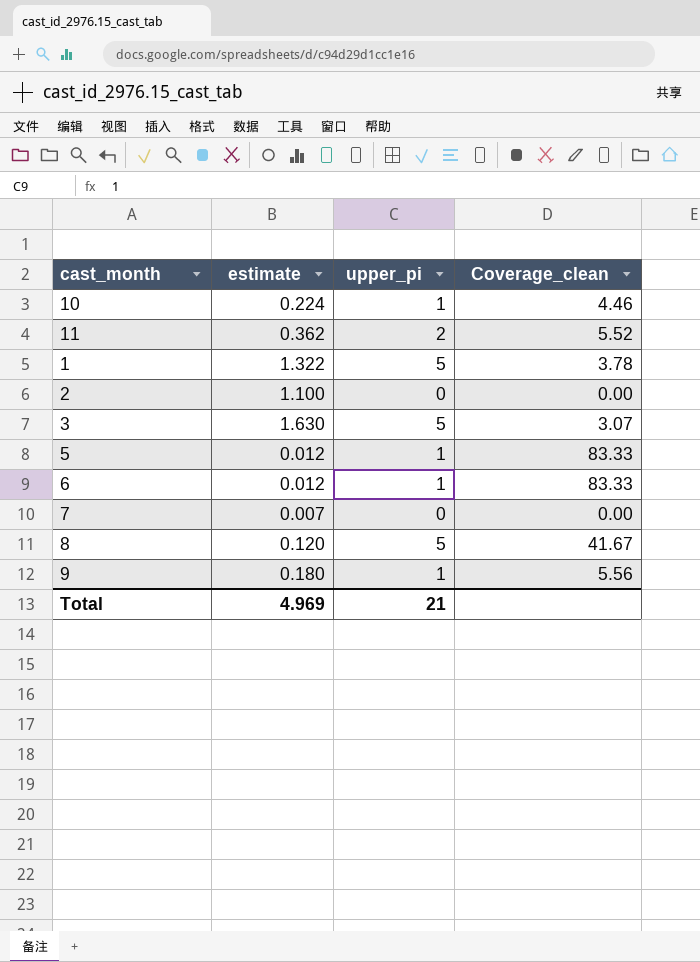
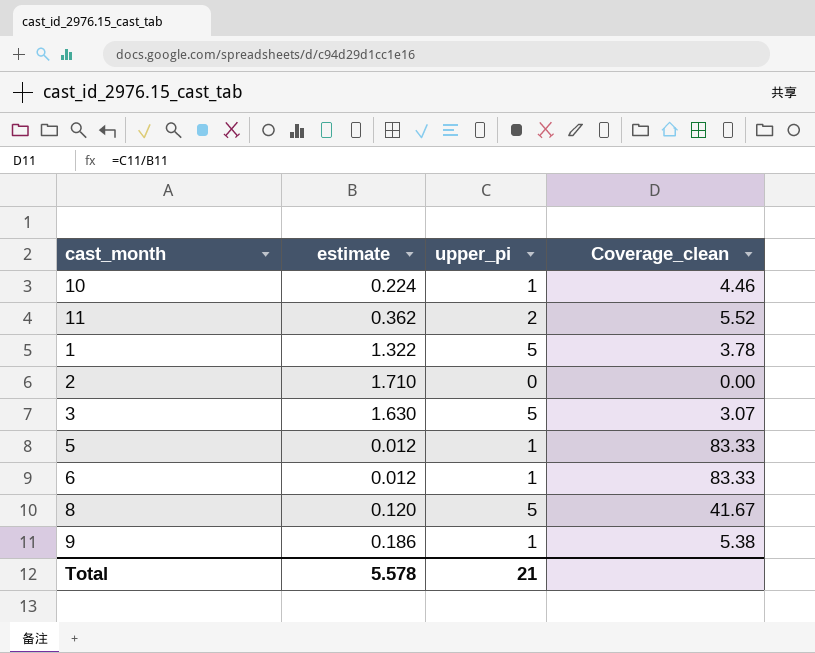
row 7: 0.007 | 0 | 0.00 -> none
2 | estimate: 1.100 -> 1.710
9 | estimate: 0.180 -> 0.186
9 | Coverage_clean: 5.56 -> 5.38
Total | estimate: 4.969 -> 5.578

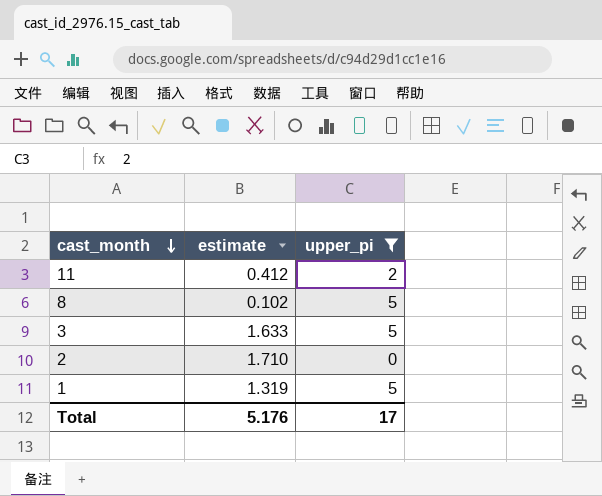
filter: none -> upper_pi != 1
row order: none -> cast_month descending
column Coverage_clean | formula: [upper_pi] / [estimate] -> none
11 | estimate: 0.362 -> 0.412
8 | estimate: 0.120 -> 0.102
3 | estimate: 1.630 -> 1.633
1 | estimate: 1.322 -> 1.319
Total | estimate: 5.578 -> 5.176
Total | upper_pi: 21 -> 17

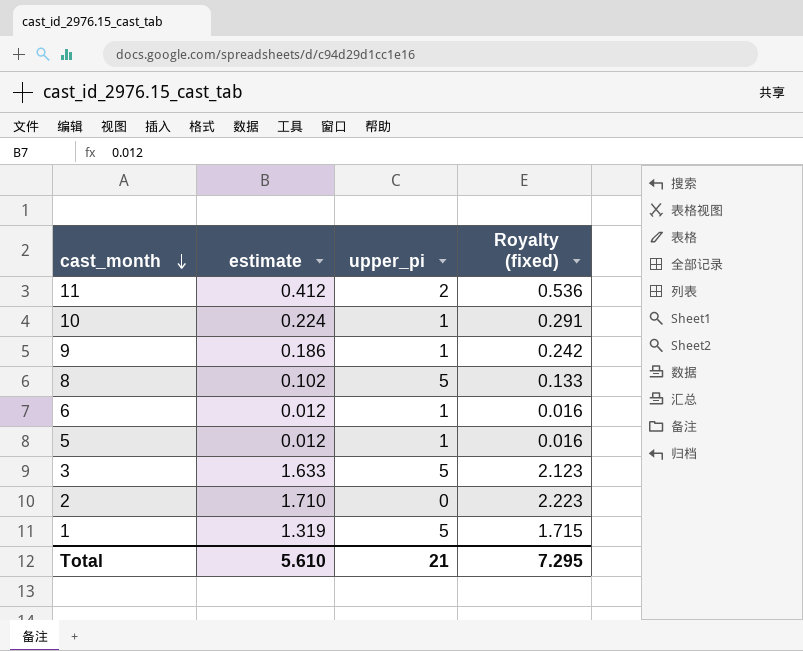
filter: upper_pi != 1 -> none
column Royalty (fixed) | formula: none -> [estimate] * 1.3
Total | estimate: 5.176 -> 5.610
Total | upper_pi: 17 -> 21

